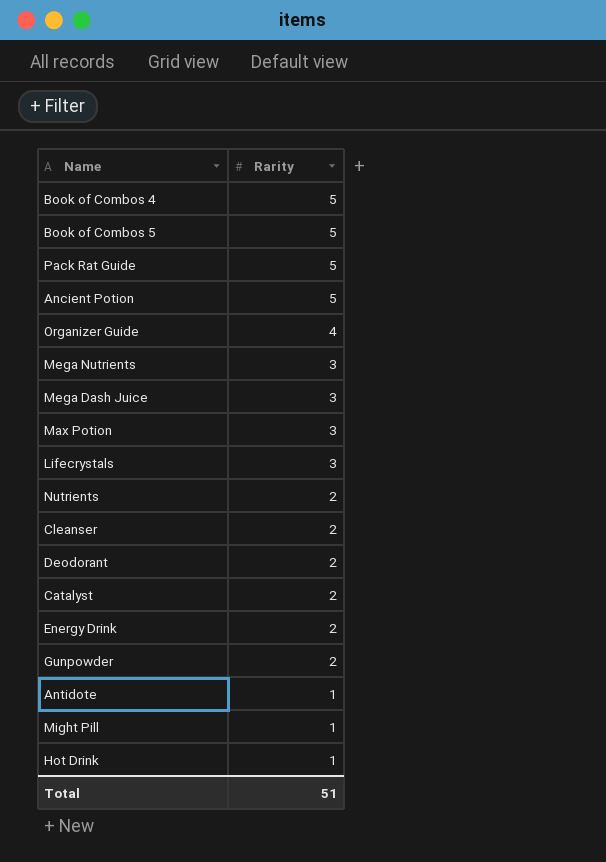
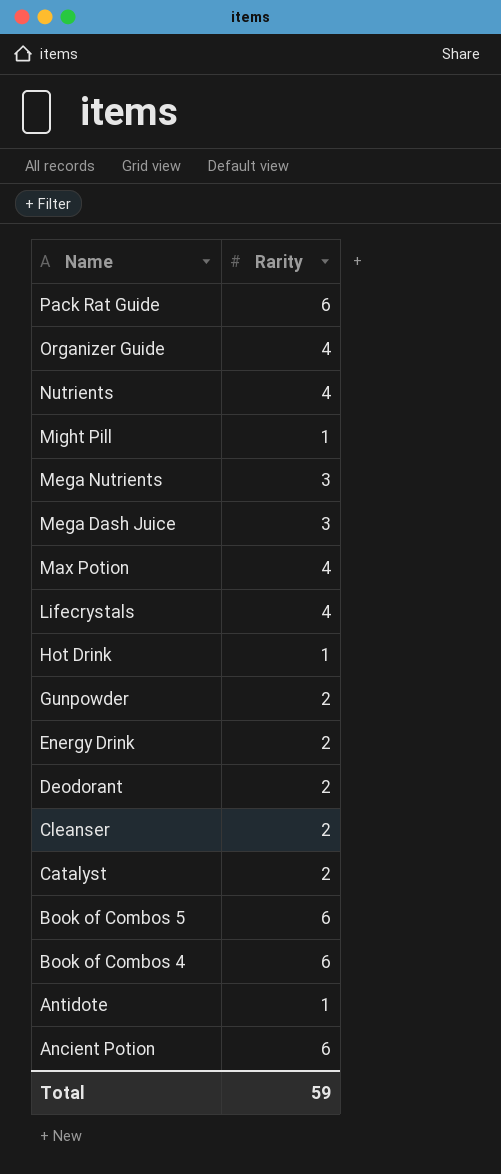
row order: Rarity descending -> Name descending
Pack Rat Guide | Rarity: 5 -> 6
Nutrients | Rarity: 2 -> 4
Max Potion | Rarity: 3 -> 4
Lifecrystals | Rarity: 3 -> 4
Book of Combos 5 | Rarity: 5 -> 6
Book of Combos 4 | Rarity: 5 -> 6
Ancient Potion | Rarity: 5 -> 6
Total | Rarity: 51 -> 59

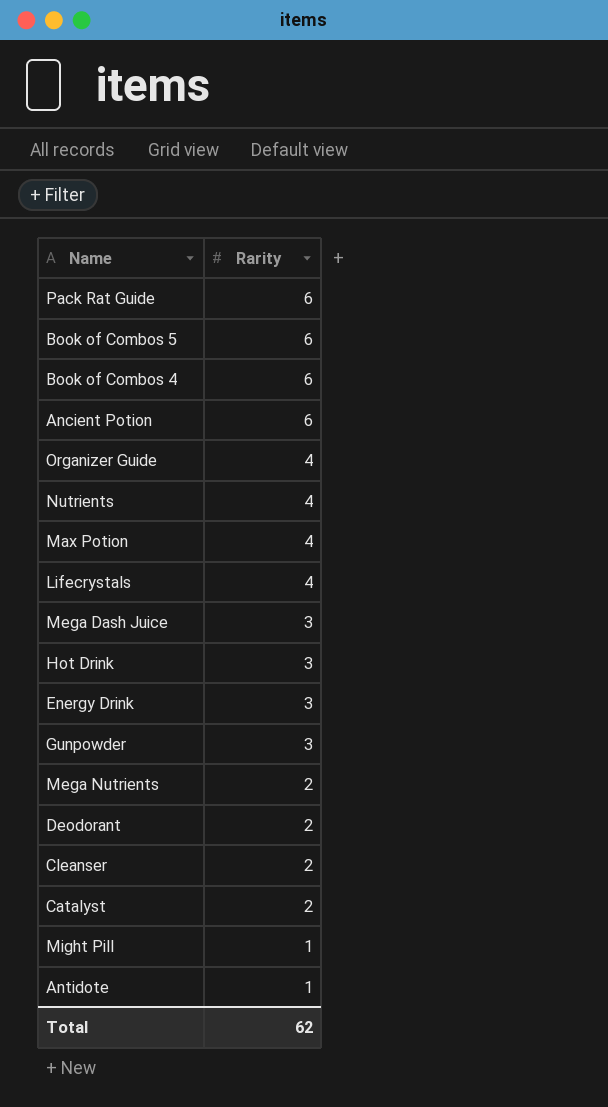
row order: Name descending -> Rarity descending
Hot Drink | Rarity: 1 -> 3
Energy Drink | Rarity: 2 -> 3
Gunpowder | Rarity: 2 -> 3
Mega Nutrients | Rarity: 3 -> 2
Total | Rarity: 59 -> 62

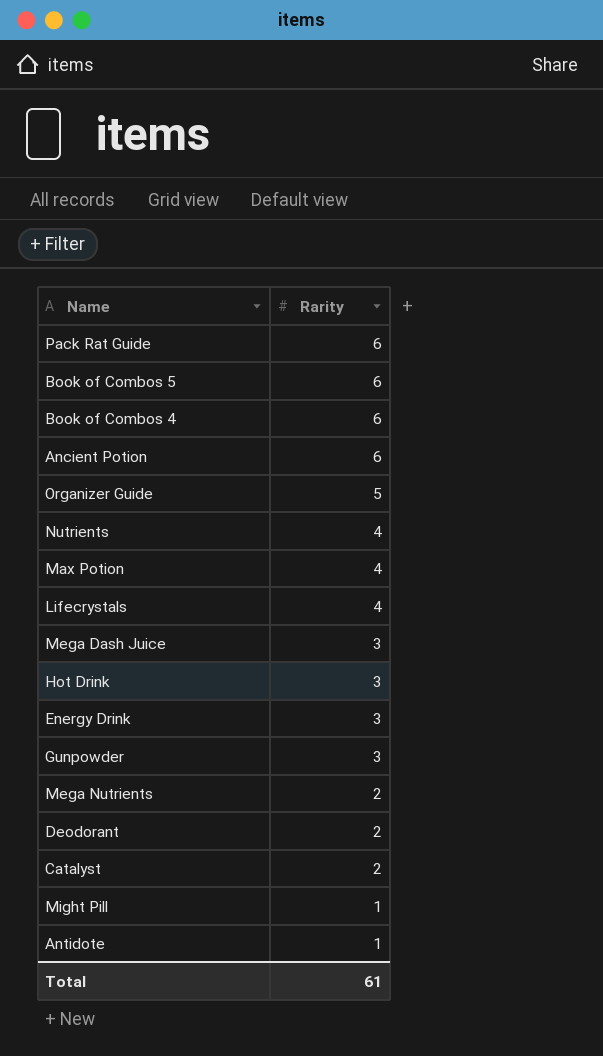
row Cleanser: 2 -> none
Organizer Guide | Rarity: 4 -> 5
Total | Rarity: 62 -> 61

